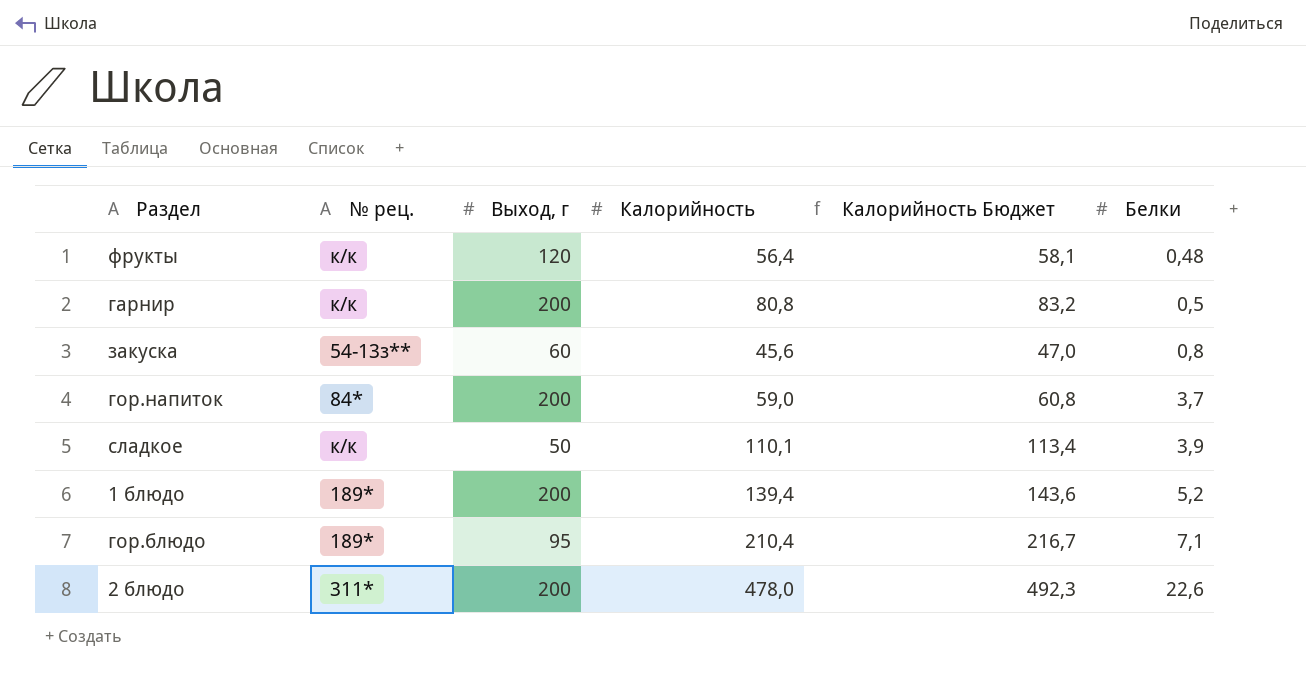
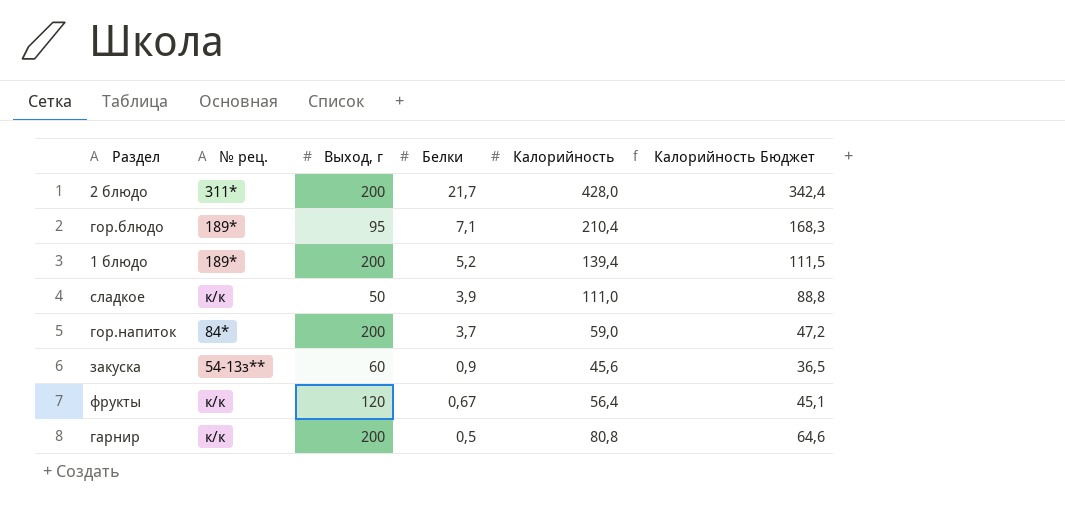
row order: Белки ascending -> Белки descending
column Белки | position: 6 -> 4
column Калорийность Бюджет | formula: [Калорийность] * 1,03 -> [Калорийность] * 0,8
2 блюдо | Белки: 22,6 -> 21,7
2 блюдо | Калорийность: 478,0 -> 428,0
сладкое | Калорийность: 110,1 -> 111,0
закуска | Белки: 0,8 -> 0,9
фрукты | Белки: 0,48 -> 0,67

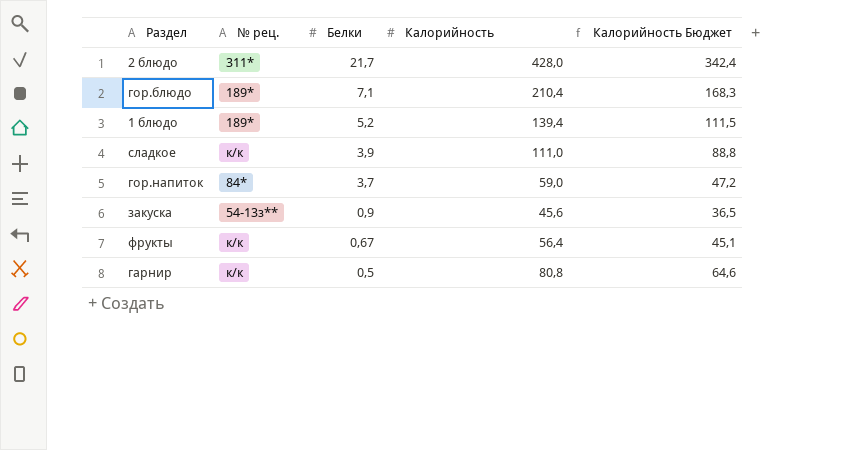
column Выход, г | position: 3 -> none

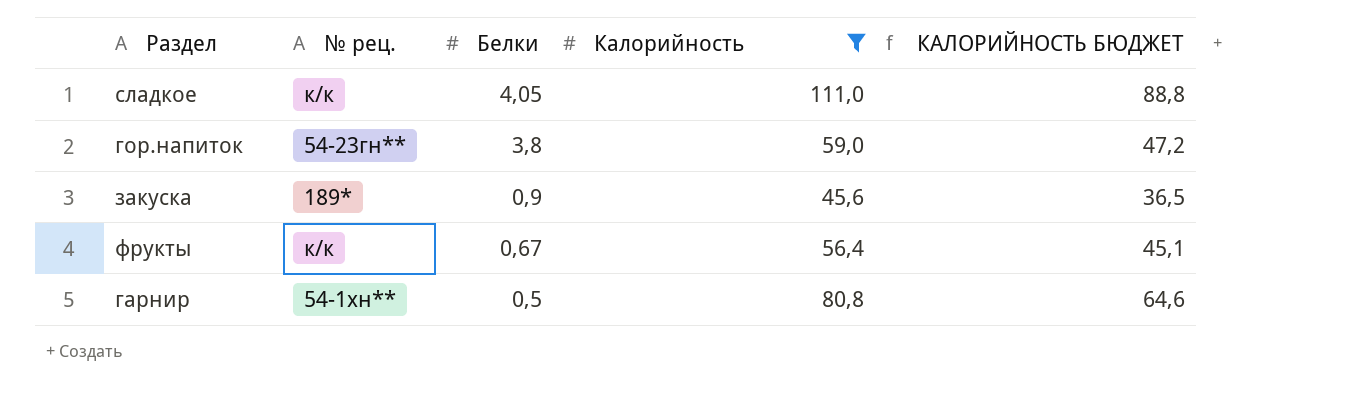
filter: none -> Калорийность <= 111,0
column name: Калорийность Бюджет -> КАЛОРИЙНОСТЬ БЮДЖЕТ
сладкое | Белки: 3,9 -> 4,05
гор.напиток | № рец.: 84* -> 54-23гн**
гор.напиток | Белки: 3,7 -> 3,8
закуска | № рец.: 54-13з** -> 189*
гарнир | № рец.: к/к -> 54-1хн**

